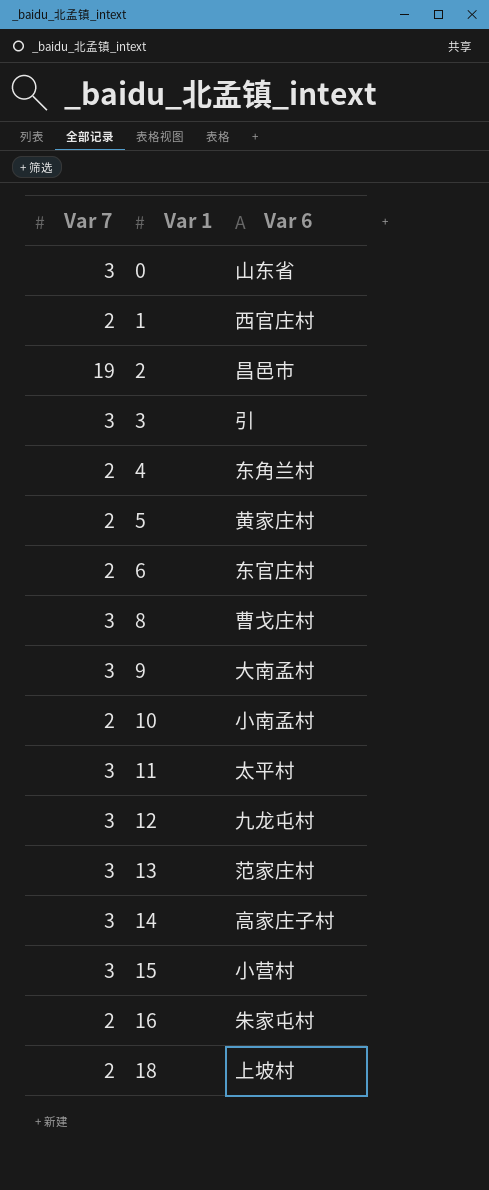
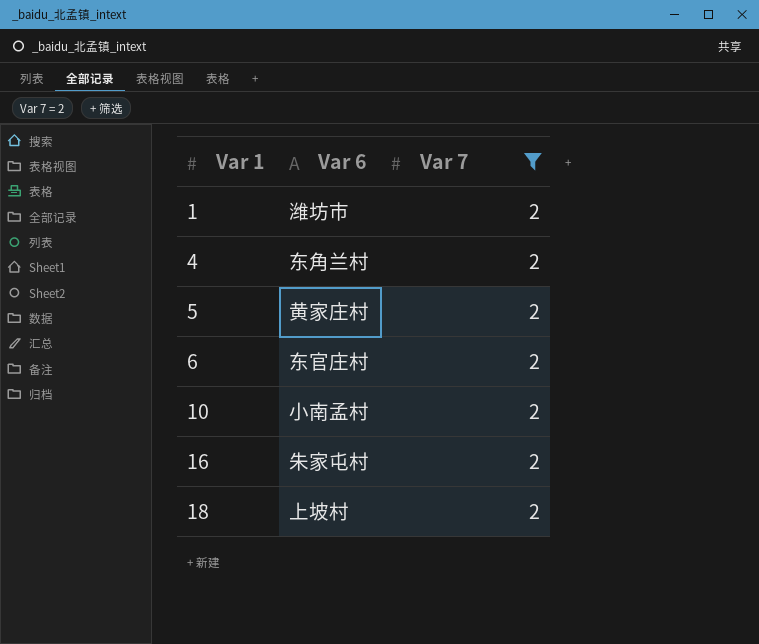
filter: none -> Var 7 = 2
column Var 7 | position: 1 -> 3
1 | Var 6: 西官庄村 -> 潍坊市

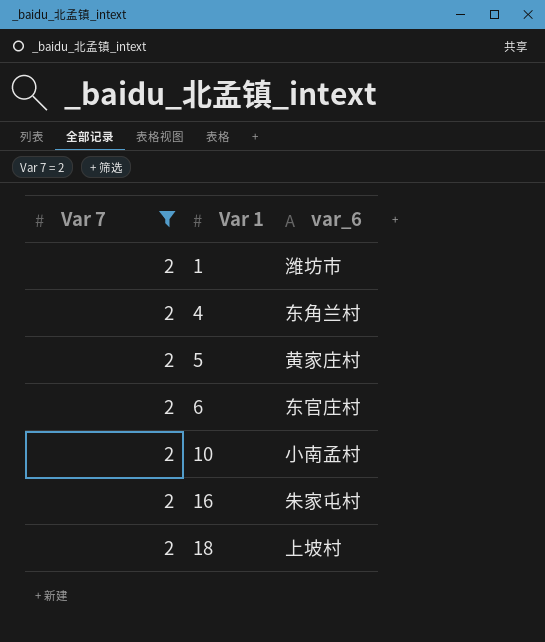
column Var 7 | position: 3 -> 1
column name: Var 6 -> var_6

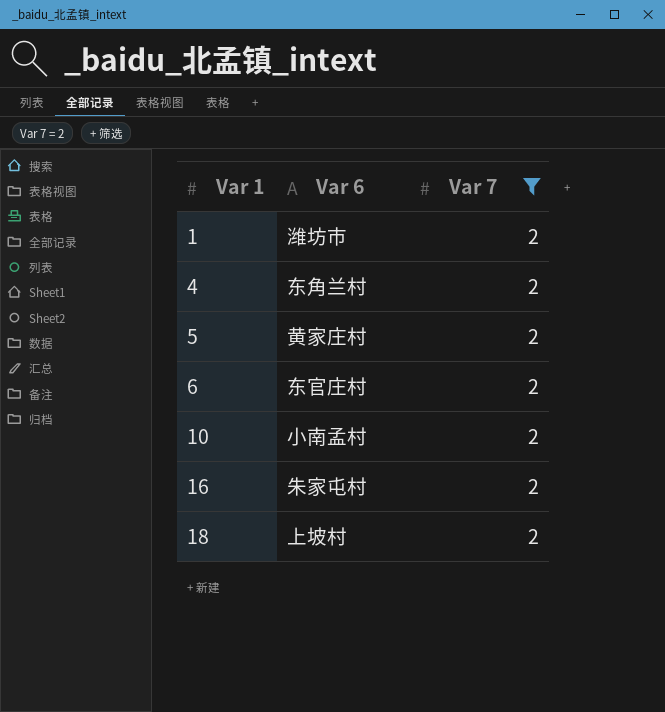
column name: var_6 -> Var 6
column Var 7 | position: 1 -> 3

